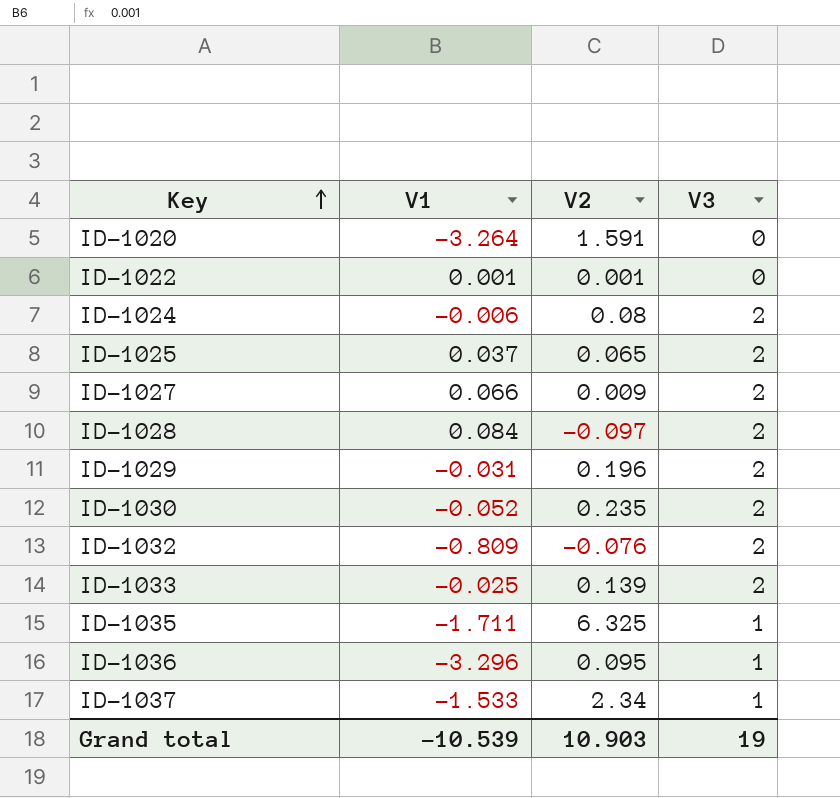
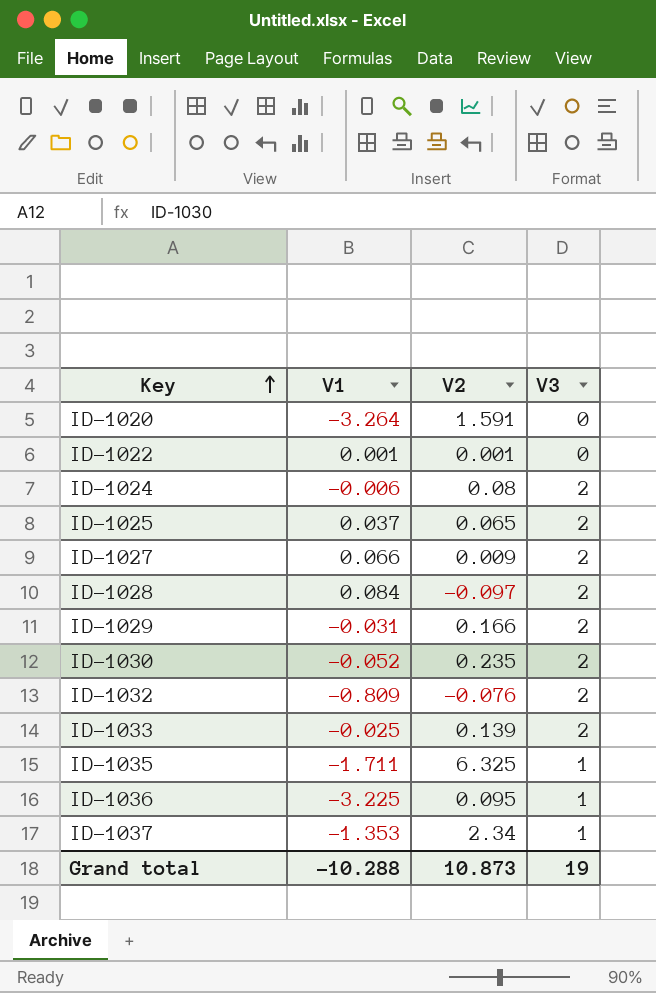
ID-1029 | V2: 0.196 -> 0.166
ID-1036 | V1: -3.296 -> -3.225
ID-1037 | V1: -1.533 -> -1.353
Grand total | V1: -10.539 -> -10.288
Grand total | V2: 10.903 -> 10.873

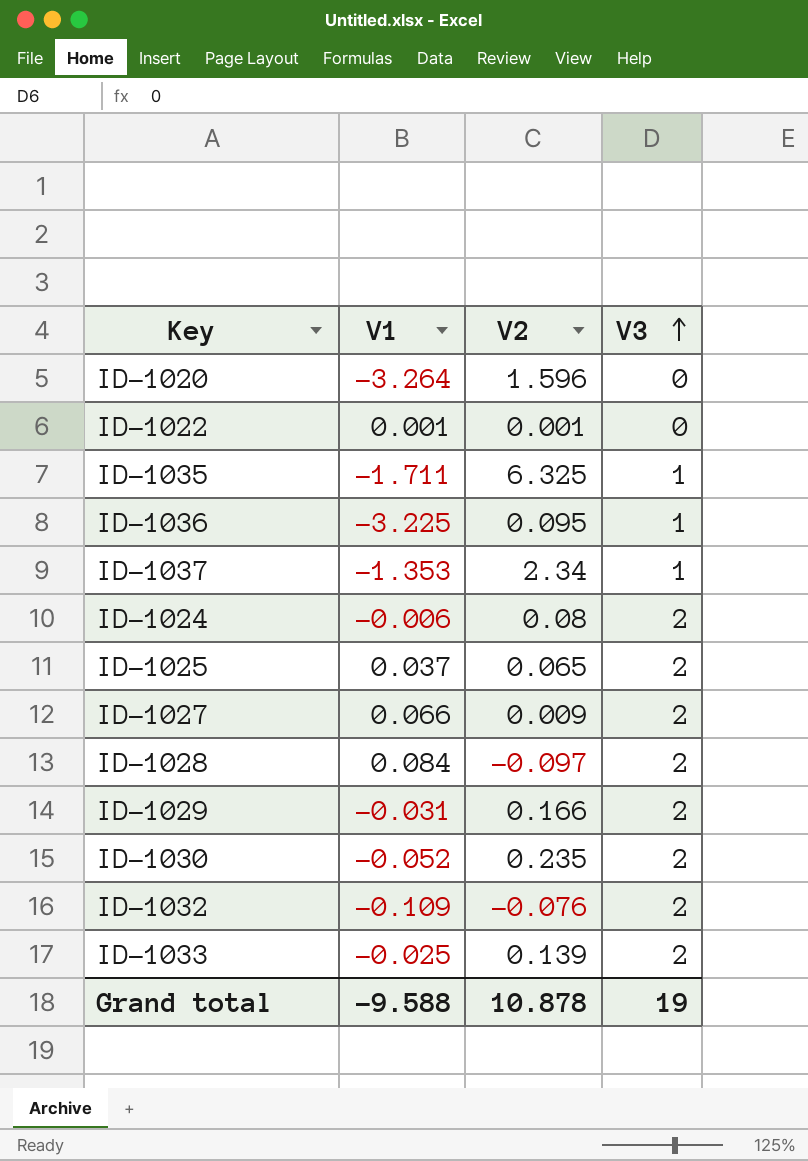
row order: Key ascending -> V3 ascending
ID-1020 | V2: 1.591 -> 1.596
ID-1032 | V1: -0.809 -> -0.109
Grand total | V1: -10.288 -> -9.588
Grand total | V2: 10.873 -> 10.878

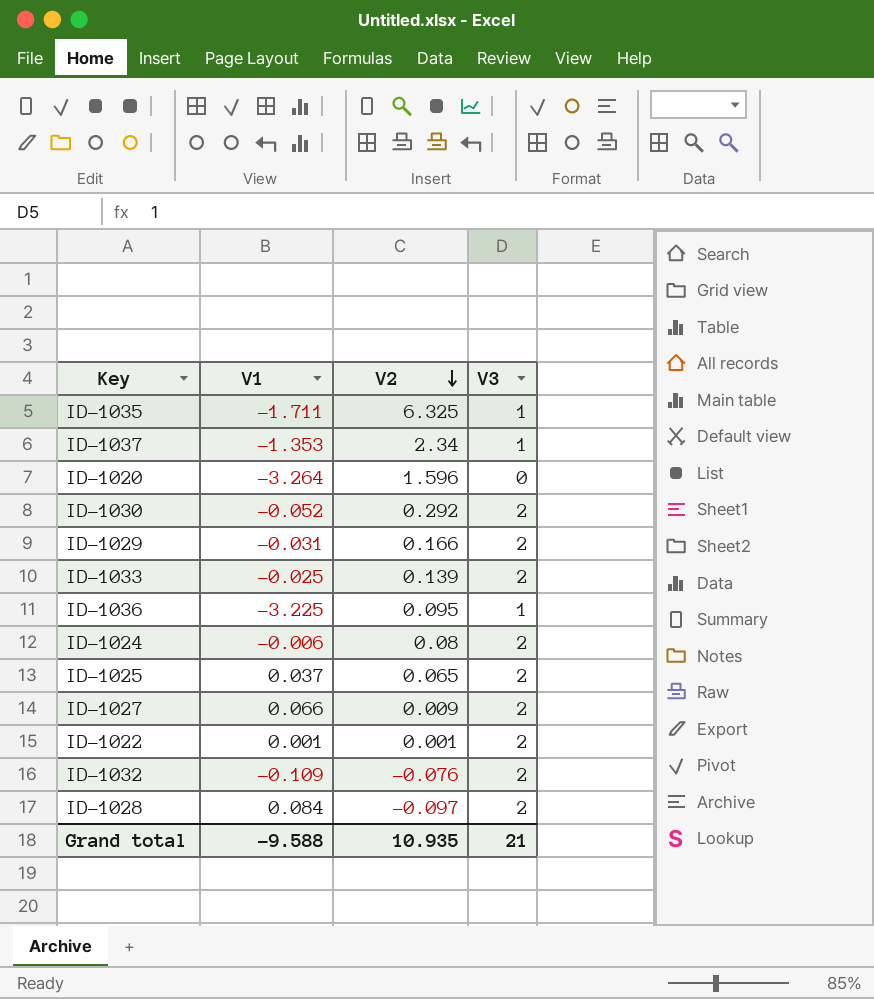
row order: V3 ascending -> V2 descending
ID-1030 | V2: 0.235 -> 0.292
ID-1022 | V3: 0 -> 2
Grand total | V2: 10.878 -> 10.935
Grand total | V3: 19 -> 21

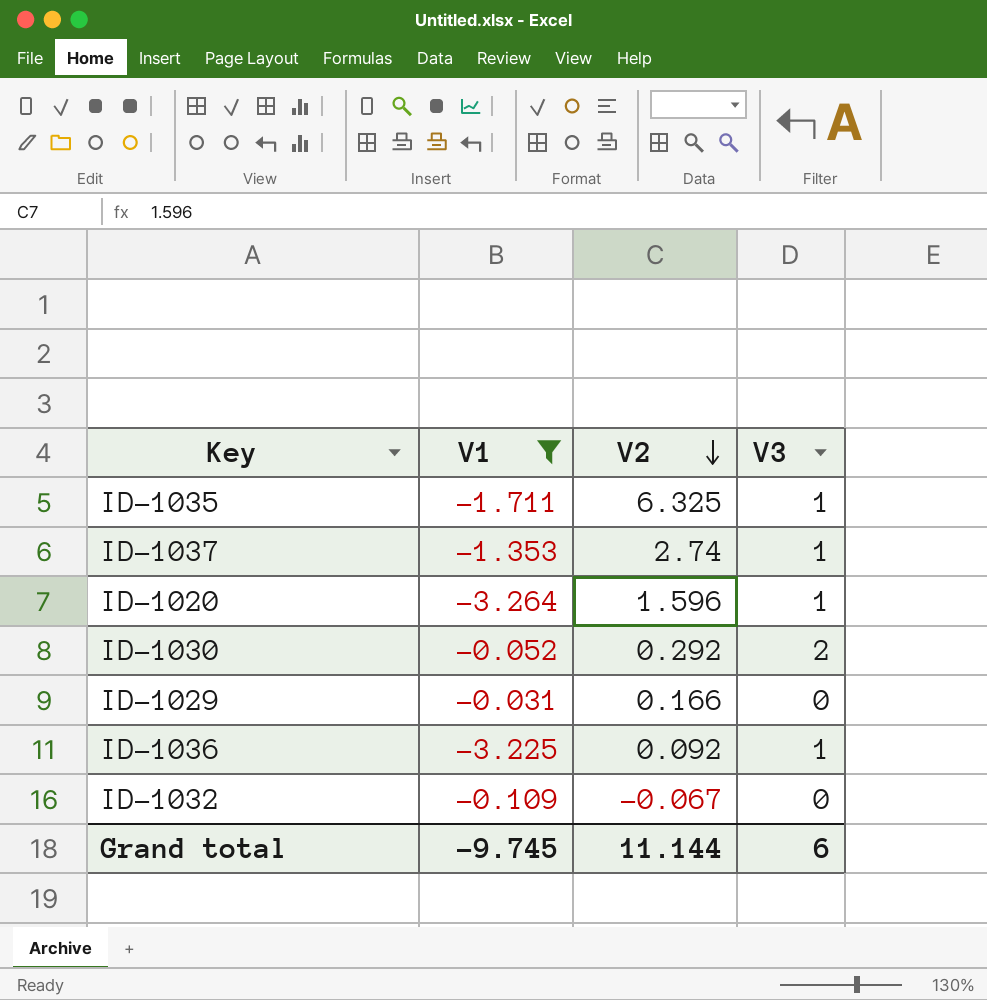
filter: none -> V1 <= -0.031
ID-1037 | V2: 2.34 -> 2.74
ID-1020 | V3: 0 -> 1
ID-1029 | V3: 2 -> 0
ID-1036 | V2: 0.095 -> 0.092
ID-1032 | V2: -0.076 -> -0.067
ID-1032 | V3: 2 -> 0
Grand total | V1: -9.588 -> -9.745
Grand total | V2: 10.935 -> 11.144
Grand total | V3: 21 -> 6

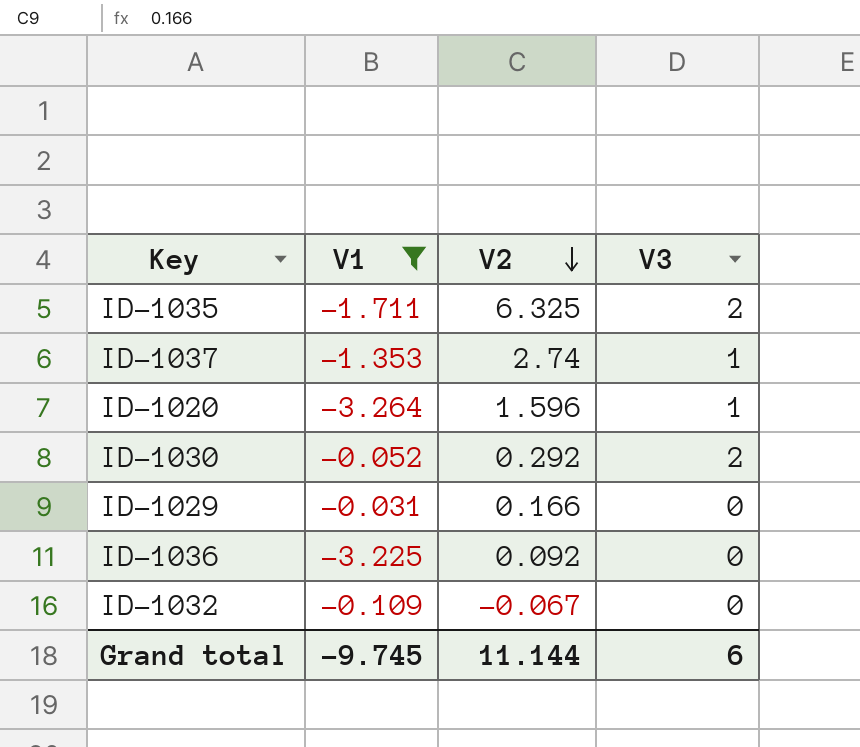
ID-1035 | V3: 1 -> 2
ID-1036 | V3: 1 -> 0

